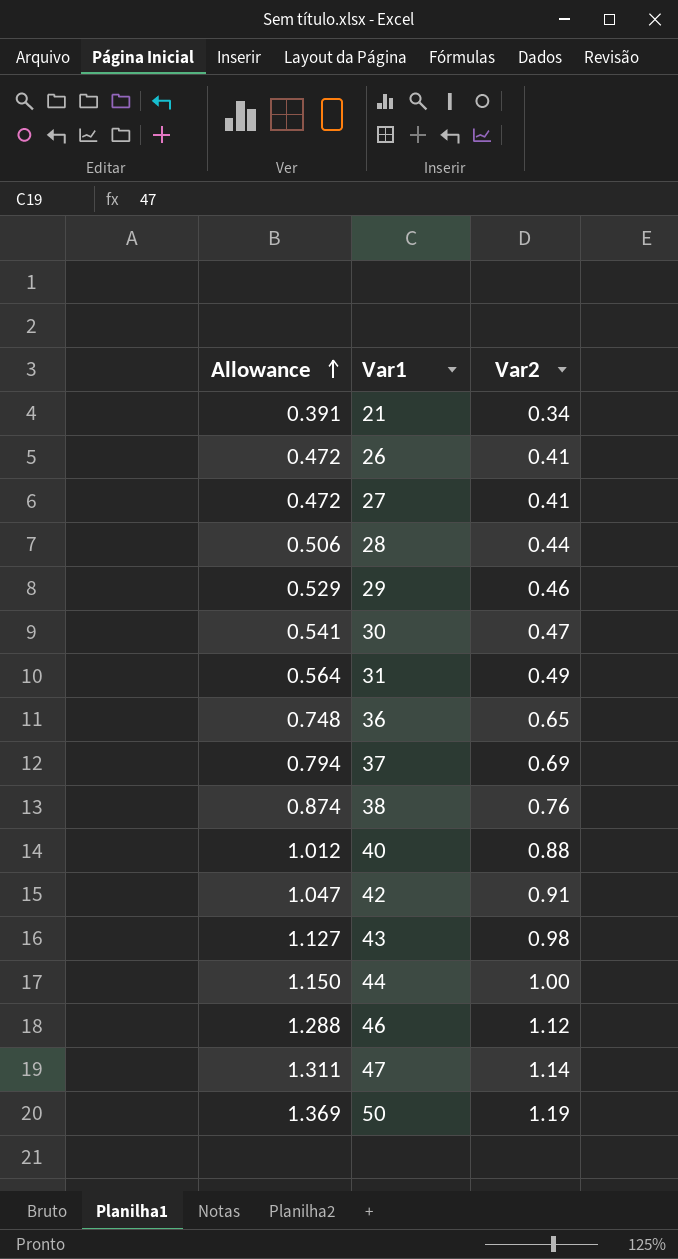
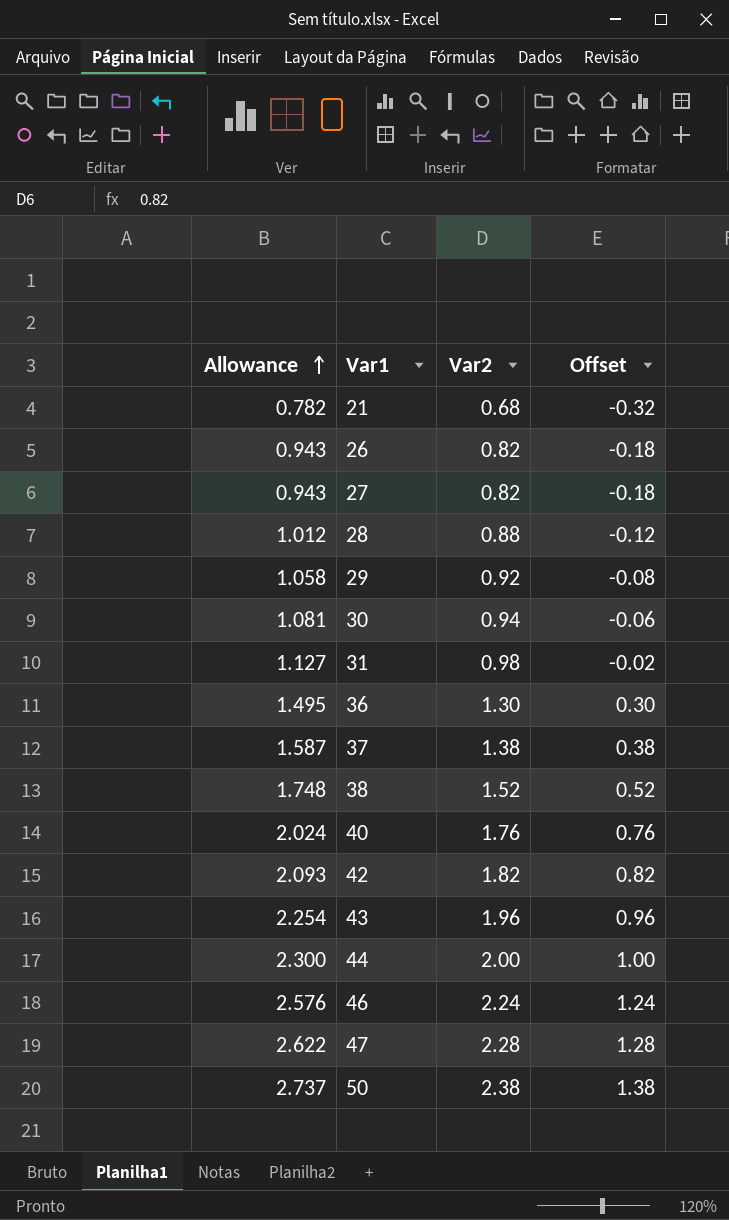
column Offset | formula: none -> [Var2] - 1
21 | Allowance: 0.391 -> 0.782
21 | Var2: 0.34 -> 0.68
26 | Allowance: 0.472 -> 0.943
26 | Var2: 0.41 -> 0.82
27 | Allowance: 0.472 -> 0.943
27 | Var2: 0.41 -> 0.82
28 | Allowance: 0.506 -> 1.012
28 | Var2: 0.44 -> 0.88
29 | Allowance: 0.529 -> 1.058
29 | Var2: 0.46 -> 0.92
30 | Allowance: 0.541 -> 1.081
30 | Var2: 0.47 -> 0.94
31 | Allowance: 0.564 -> 1.127
31 | Var2: 0.49 -> 0.98
36 | Allowance: 0.748 -> 1.495
36 | Var2: 0.65 -> 1.30
37 | Allowance: 0.794 -> 1.587
37 | Var2: 0.69 -> 1.38
38 | Allowance: 0.874 -> 1.748
38 | Var2: 0.76 -> 1.52
40 | Allowance: 1.012 -> 2.024
40 | Var2: 0.88 -> 1.76
42 | Allowance: 1.047 -> 2.093
42 | Var2: 0.91 -> 1.82
43 | Allowance: 1.127 -> 2.254
43 | Var2: 0.98 -> 1.96
44 | Allowance: 1.150 -> 2.300
44 | Var2: 1.00 -> 2.00
46 | Allowance: 1.288 -> 2.576
46 | Var2: 1.12 -> 2.24
47 | Allowance: 1.311 -> 2.622
47 | Var2: 1.14 -> 2.28
50 | Allowance: 1.369 -> 2.737
50 | Var2: 1.19 -> 2.38

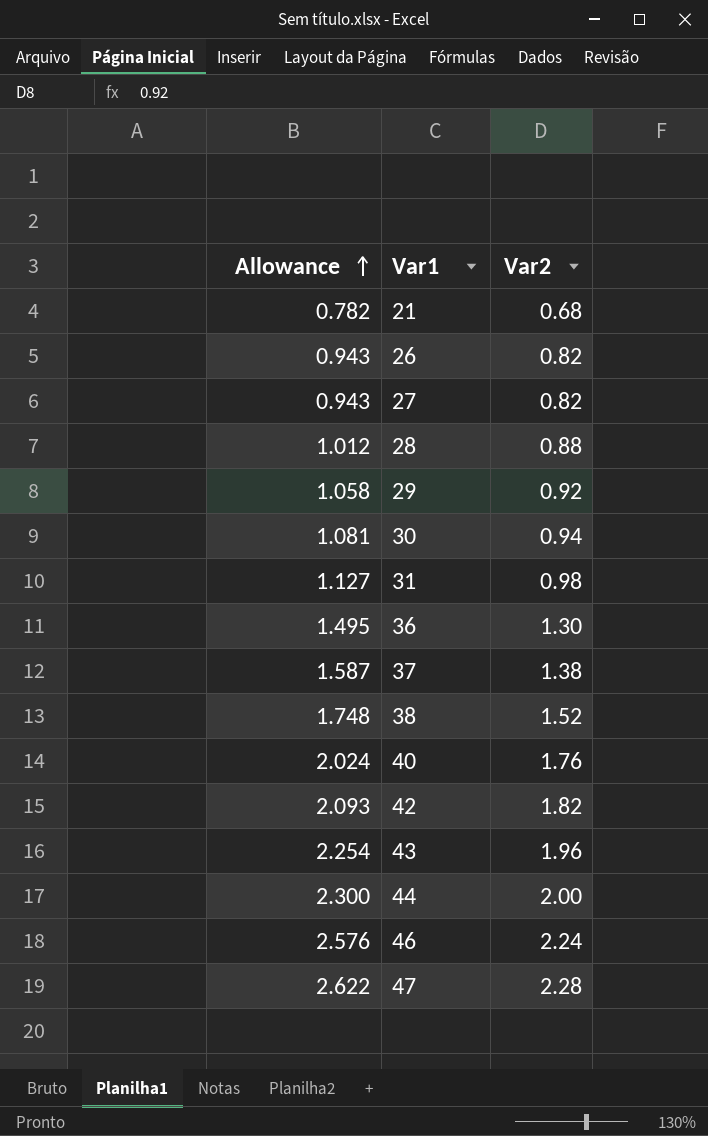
column Offset | formula: [Var2] - 1 -> none
row 50: 2.737 | 2.38 | 1.38 -> none

